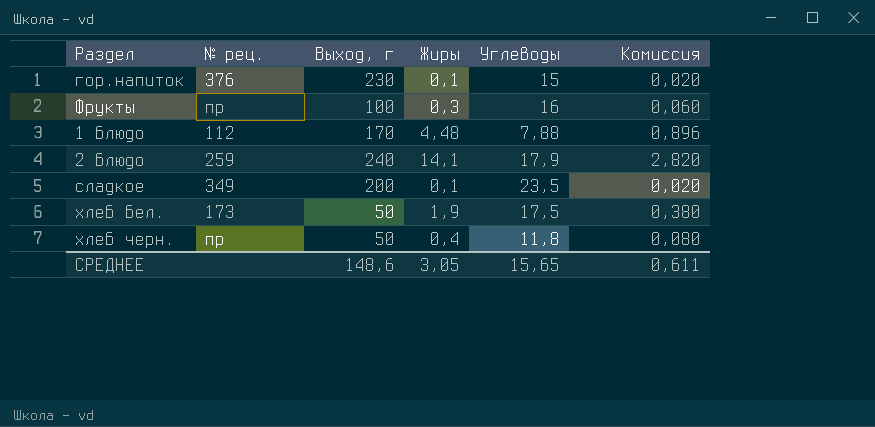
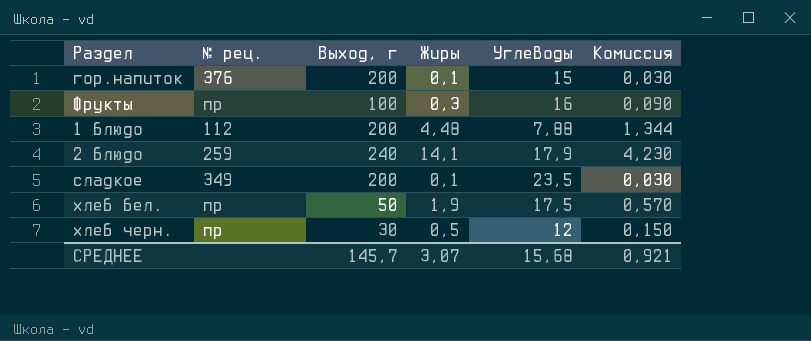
column Комиссия | formula: [Жиры] * 0,2 -> [Жиры] * 0,3
гор.напиток | Выход, г: 230 -> 200
1 блюдо | Выход, г: 170 -> 200
хлеб бел. | № рец.: 173 -> пр
хлеб черн. | Выход, г: 50 -> 30
хлеб черн. | Жиры: 0,4 -> 0,5
хлеб черн. | Углеводы: 11,8 -> 12
СРЕДНЕЕ | Выход, г: 148,6 -> 145,7
СРЕДНЕЕ | Жиры: 3,05 -> 3,07
СРЕДНЕЕ | Углеводы: 15,65 -> 15,68
СРЕДНЕЕ | Комиссия: 0,611 -> 0,921

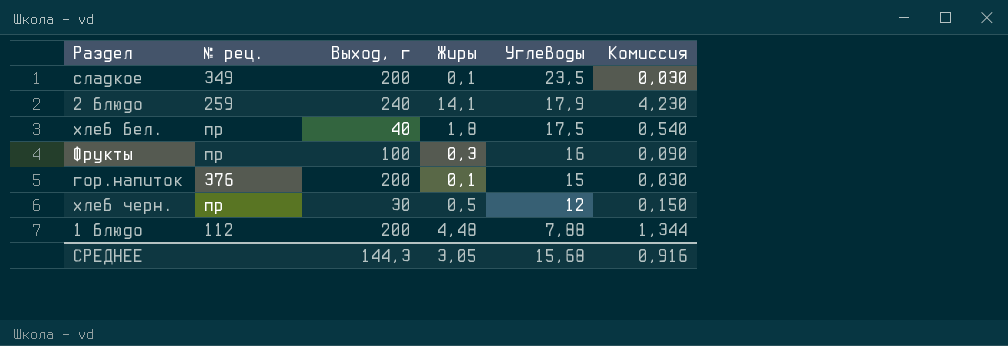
row order: none -> Углеводы descending
хлеб бел. | Выход, г: 50 -> 40
хлеб бел. | Жиры: 1,9 -> 1,8
хлеб бел. | Комиссия: 0,570 -> 0,540
СРЕДНЕЕ | Выход, г: 145,7 -> 144,3
СРЕДНЕЕ | Жиры: 3,07 -> 3,05
СРЕДНЕЕ | Комиссия: 0,921 -> 0,916

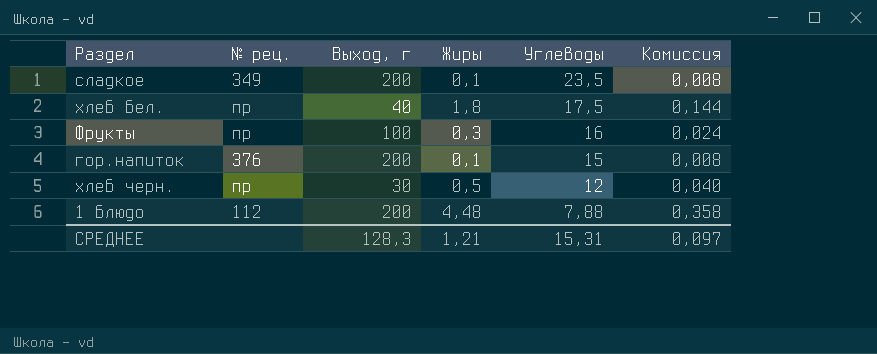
column Комиссия | formula: [Жиры] * 0,3 -> [Жиры] * 0,08
row 2 блюдо: 259 | 240 | 14,1 | 17,9 | 4,230 -> none
СРЕДНЕЕ | Выход, г: 144,3 -> 128,3
СРЕДНЕЕ | Жиры: 3,05 -> 1,21
СРЕДНЕЕ | Углеводы: 15,68 -> 15,31
СРЕДНЕЕ | Комиссия: 0,916 -> 0,097

